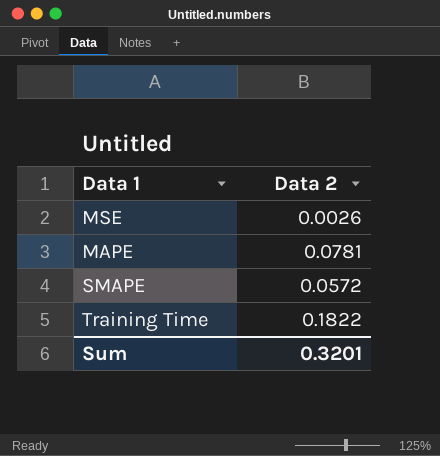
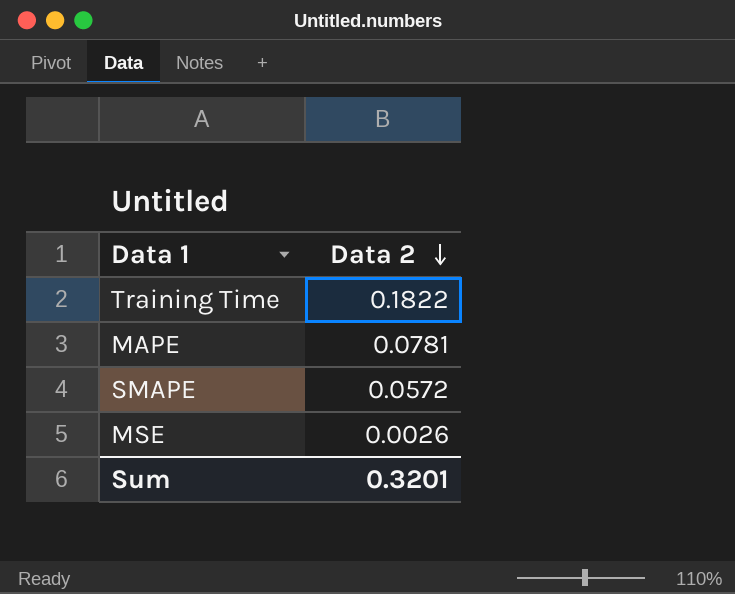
row order: none -> Data 2 descending

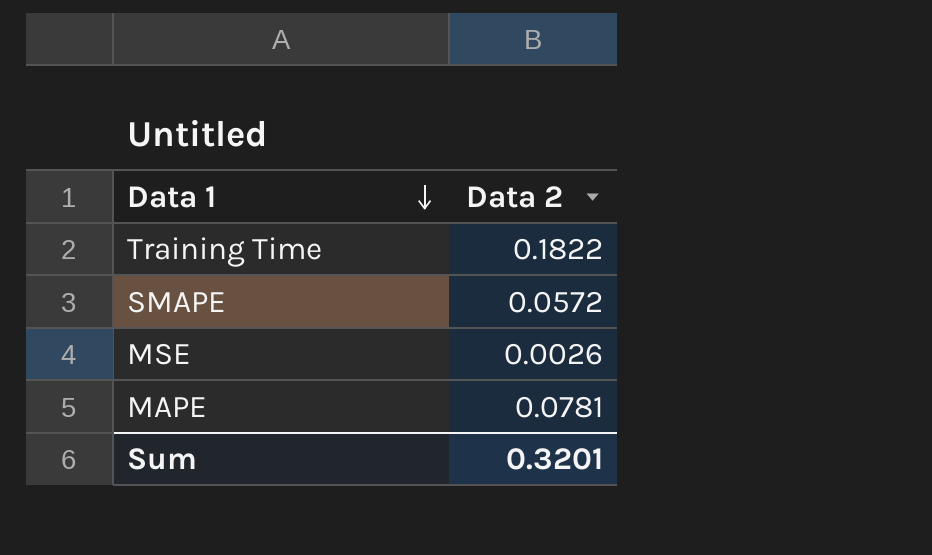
row order: Data 2 descending -> Data 1 descending

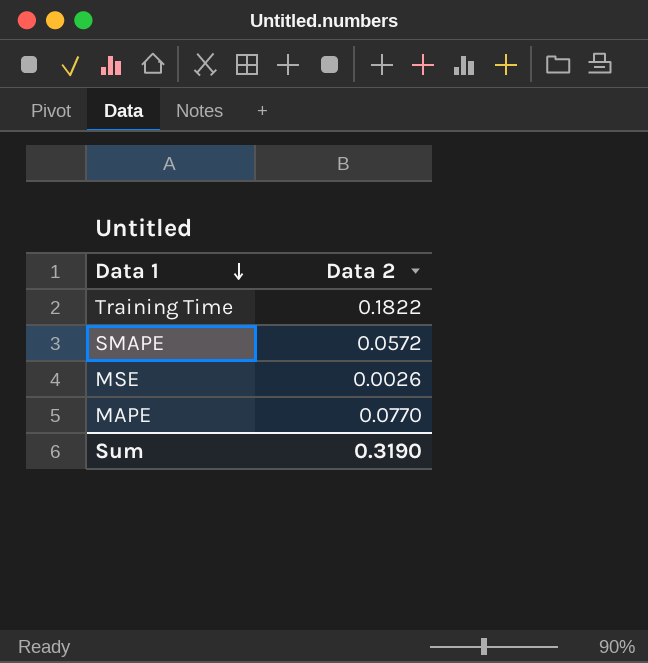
MAPE | Data 2: 0.0781 -> 0.0770
Sum | Data 2: 0.3201 -> 0.3190

